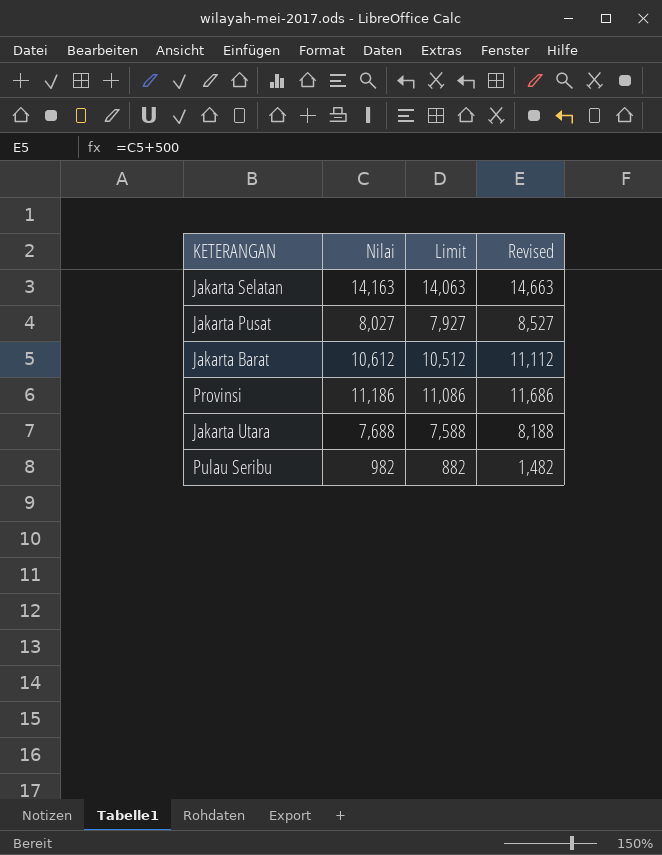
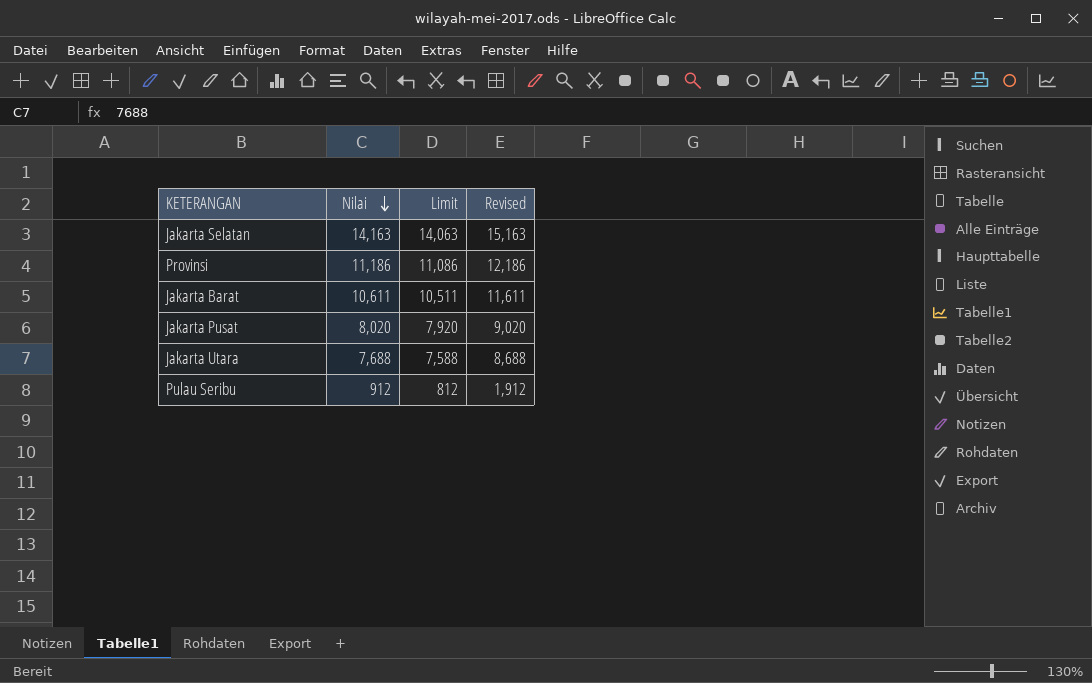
row order: none -> Nilai descending
column Revised | formula: [Nilai] + 500 -> [Nilai] + 1000
Jakarta Barat | Nilai: 10,612 -> 10,611
Jakarta Barat | Limit: 10,512 -> 10,511
Jakarta Pusat | Nilai: 8,027 -> 8,020
Jakarta Pusat | Limit: 7,927 -> 7,920
Pulau Seribu | Nilai: 982 -> 912
Pulau Seribu | Limit: 882 -> 812

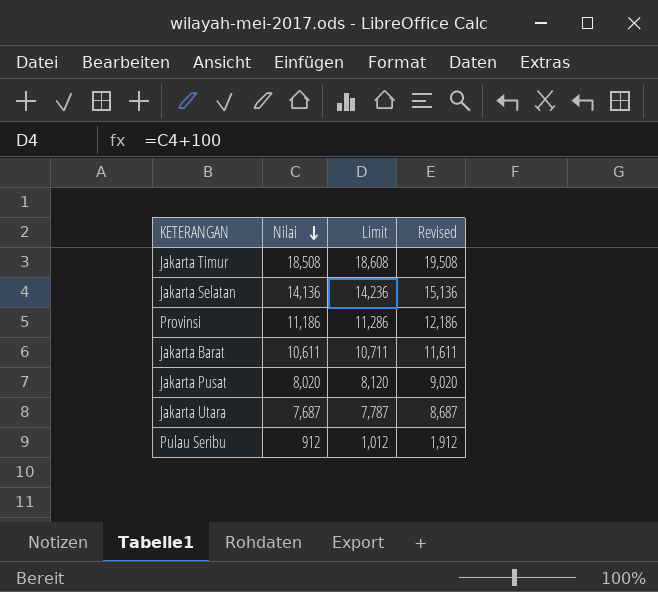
column Limit | formula: [Nilai] - 100 -> [Nilai] + 100
row Jakarta Timur: none -> 18,508 | 18,608 | 19,508
Jakarta Selatan | Nilai: 14,163 -> 14,136
Jakarta Selatan | Revised: 15,163 -> 15,136
Jakarta Utara | Nilai: 7,688 -> 7,687
Jakarta Utara | Revised: 8,688 -> 8,687

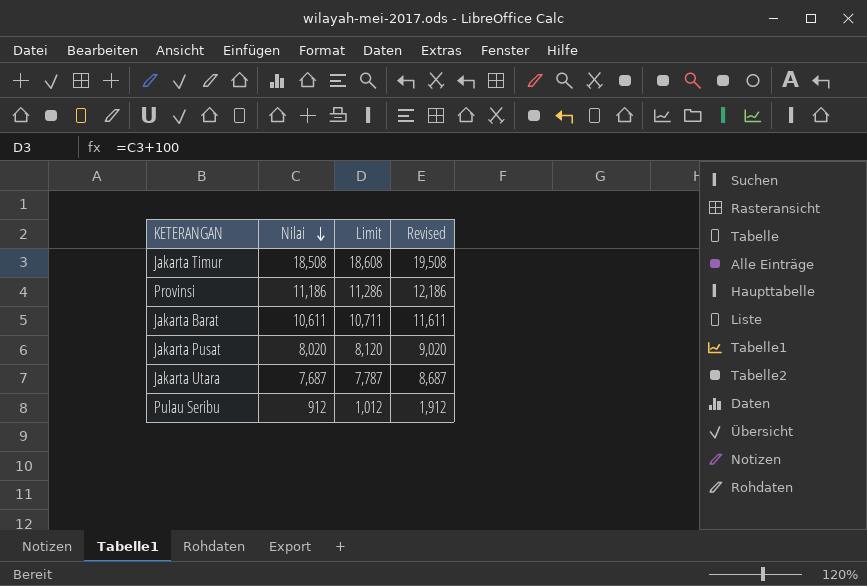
row Jakarta Selatan: 14,136 | 14,236 | 15,136 -> none

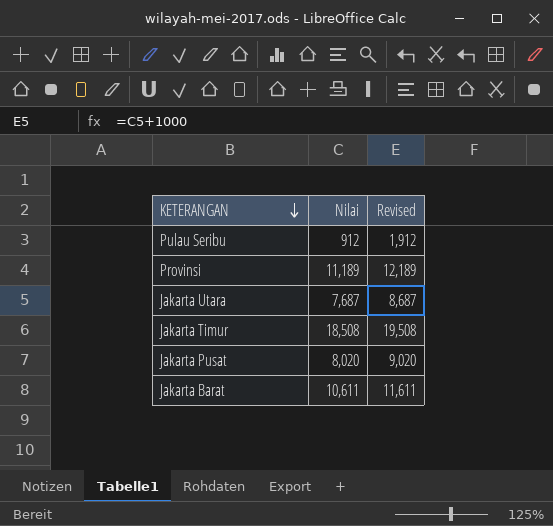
row order: Nilai descending -> KETERANGAN descending
column Limit | formula: [Nilai] + 100 -> none
Provinsi | Nilai: 11,186 -> 11,189
Provinsi | Revised: 12,186 -> 12,189

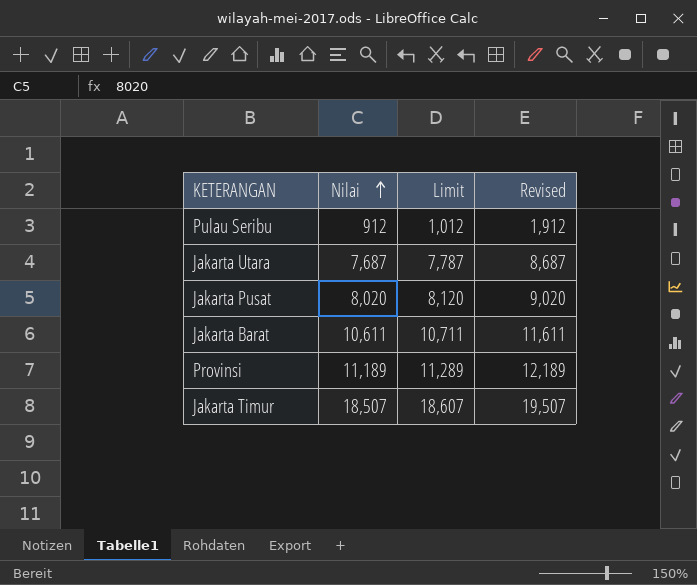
row order: KETERANGAN descending -> Nilai ascending
column Limit | formula: none -> [Nilai] + 100
Jakarta Timur | Nilai: 18,508 -> 18,507
Jakarta Timur | Revised: 19,508 -> 19,507

